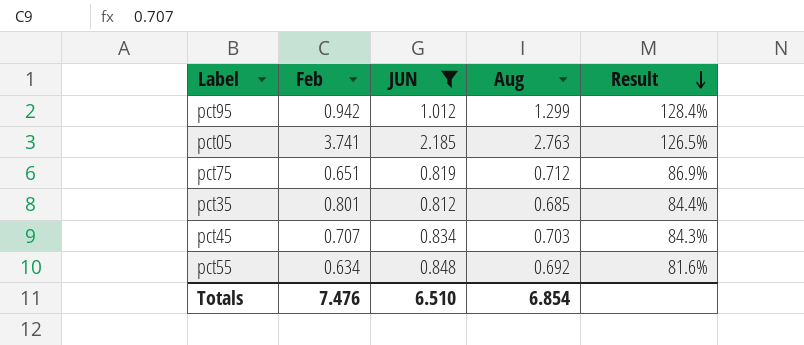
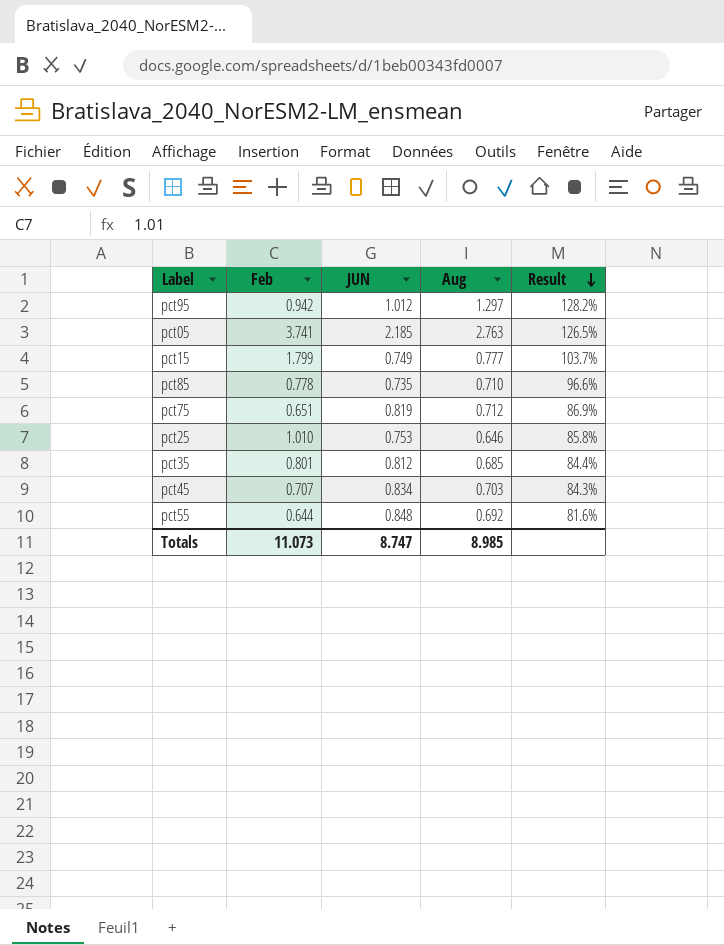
filter: JUN >= 0.812 -> none
pct95 | Aug: 1.299 -> 1.297
pct95 | Result: 128.4% -> 128.2%
pct55 | Feb: 0.634 -> 0.644
Totals | Feb: 7.476 -> 11.073
Totals | JUN: 6.510 -> 8.747
Totals | Aug: 6.854 -> 8.985

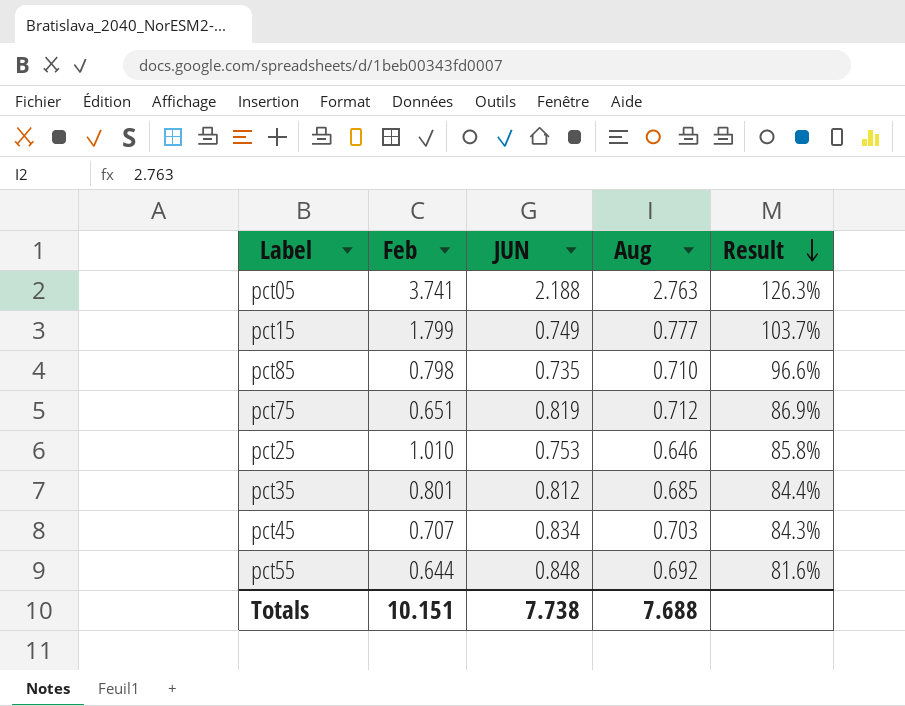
row pct95: 0.942 | 1.012 | 1.297 | 128.2% -> none
pct05 | JUN: 2.185 -> 2.188
pct05 | Result: 126.5% -> 126.3%
pct85 | Feb: 0.778 -> 0.798
Totals | Feb: 11.073 -> 10.151
Totals | JUN: 8.747 -> 7.738
Totals | Aug: 8.985 -> 7.688

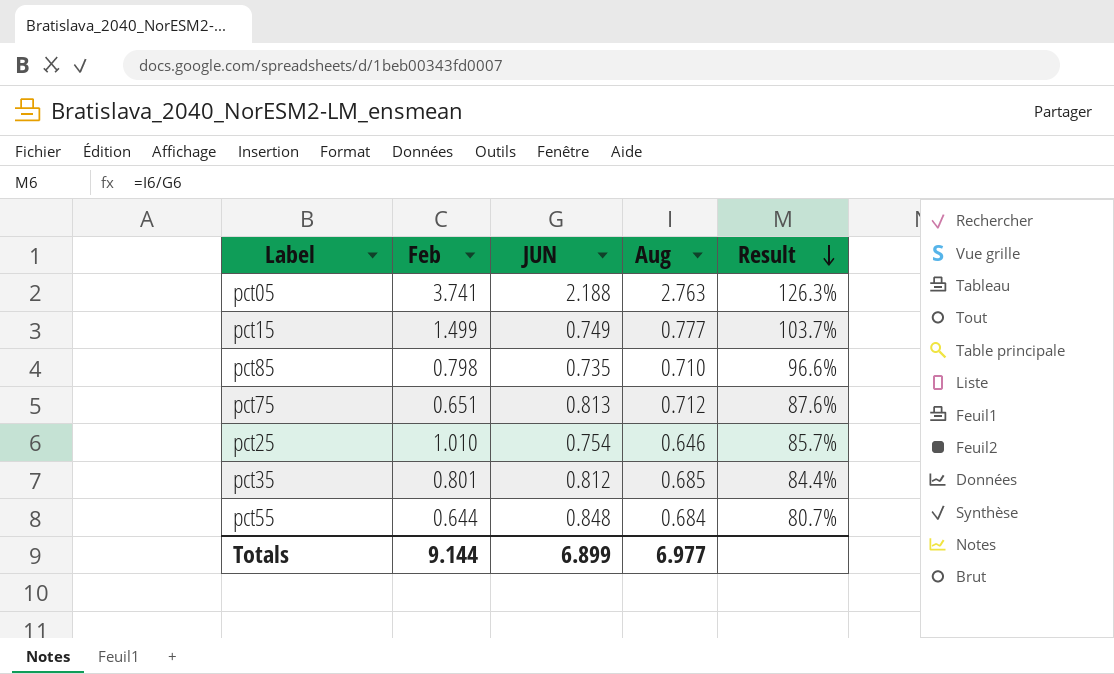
row pct45: 0.707 | 0.834 | 0.703 | 84.3% -> none
pct15 | Feb: 1.799 -> 1.499
pct75 | JUN: 0.819 -> 0.813
pct75 | Result: 86.9% -> 87.6%
pct25 | JUN: 0.753 -> 0.754
pct25 | Result: 85.8% -> 85.7%
pct55 | Aug: 0.692 -> 0.684
pct55 | Result: 81.6% -> 80.7%
Totals | Feb: 10.151 -> 9.144
Totals | JUN: 7.738 -> 6.899
Totals | Aug: 7.688 -> 6.977

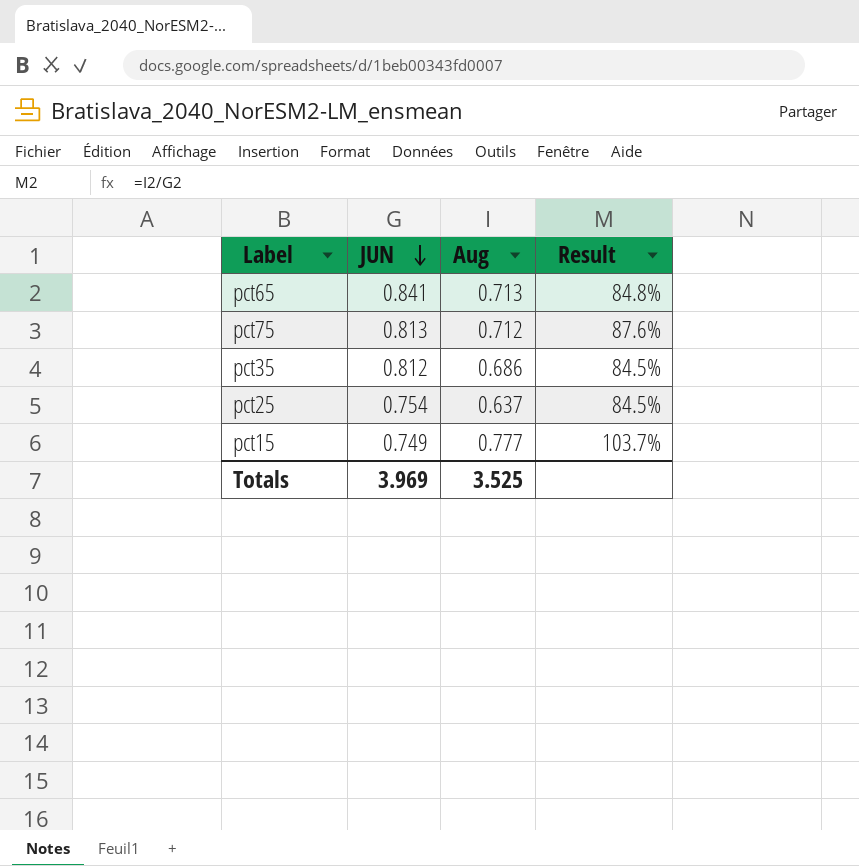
row order: Result descending -> JUN descending
column Feb | position: 2 -> none
row pct05: 3.741 | 2.188 | 2.763 | 126.3% -> none
row pct85: 0.798 | 0.735 | 0.710 | 96.6% -> none
row pct55: 0.644 | 0.848 | 0.684 | 80.7% -> none
row pct65: none -> 0.841 | 0.713 | 84.8%
pct35 | Aug: 0.685 -> 0.686
pct35 | Result: 84.4% -> 84.5%
pct25 | Aug: 0.646 -> 0.637
pct25 | Result: 85.7% -> 84.5%
Totals | JUN: 6.899 -> 3.969
Totals | Aug: 6.977 -> 3.525

